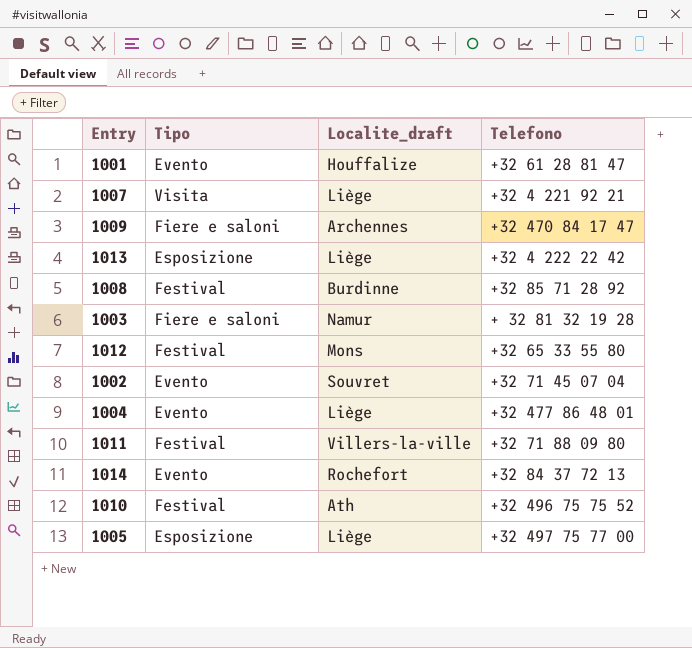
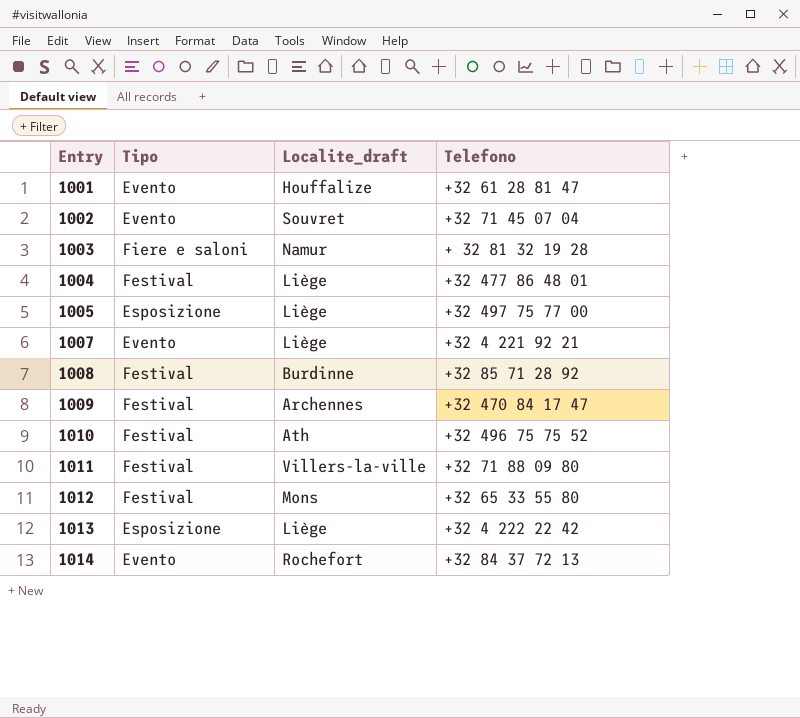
row order: none -> Entry ascending
1004 | Tipo: Evento -> Festival
1007 | Tipo: Visita -> Evento
1009 | Tipo: Fiere e saloni -> Festival

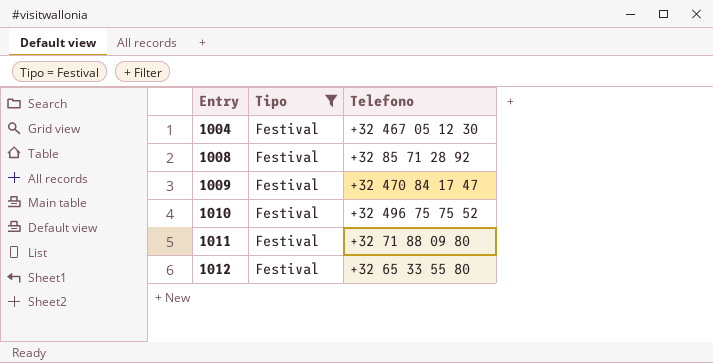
filter: none -> Tipo = Festival
column Localite_draft | position: 3 -> none
1004 | Telefono: +32 477 86 48 01 -> +32 467 05 12 30

